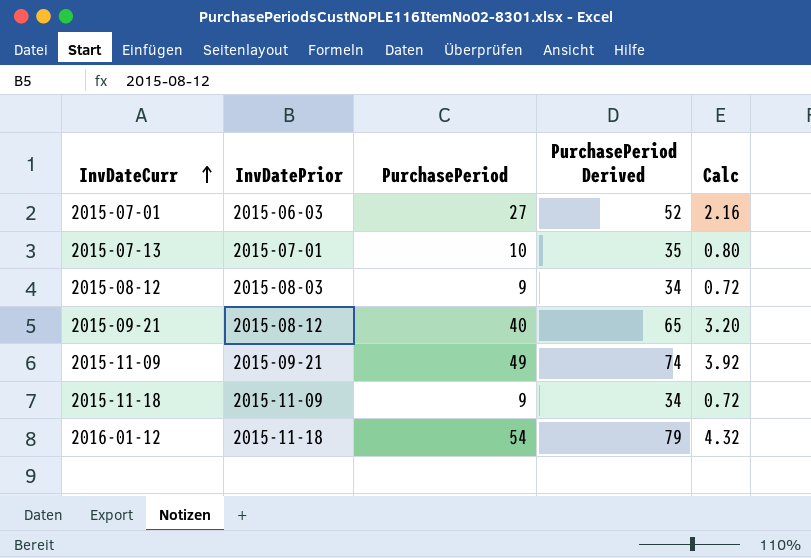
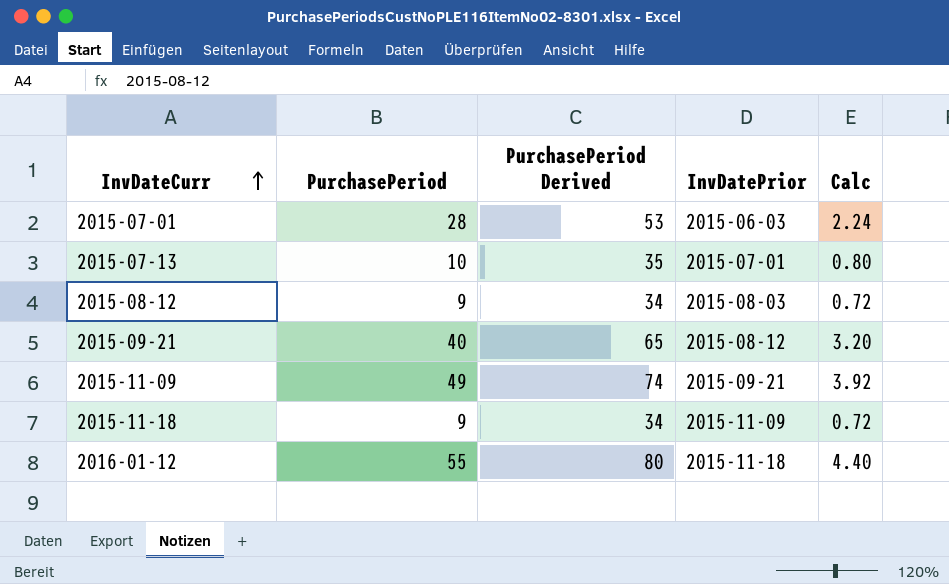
column InvDatePrior | position: 2 -> 4
2015-07-01 | PurchasePeriod: 27 -> 28
2015-07-01 | PurchasePeriod Derived: 52 -> 53
2015-07-01 | Calc: 2.16 -> 2.24
2016-01-12 | PurchasePeriod: 54 -> 55
2016-01-12 | PurchasePeriod Derived: 79 -> 80
2016-01-12 | Calc: 4.32 -> 4.40

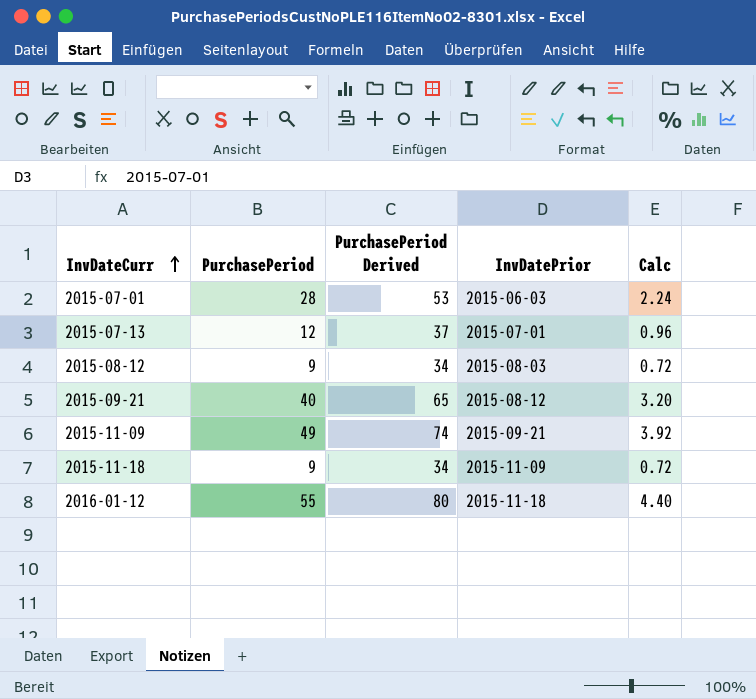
2015-07-13 | PurchasePeriod: 10 -> 12
2015-07-13 | PurchasePeriod Derived: 35 -> 37
2015-07-13 | Calc: 0.80 -> 0.96

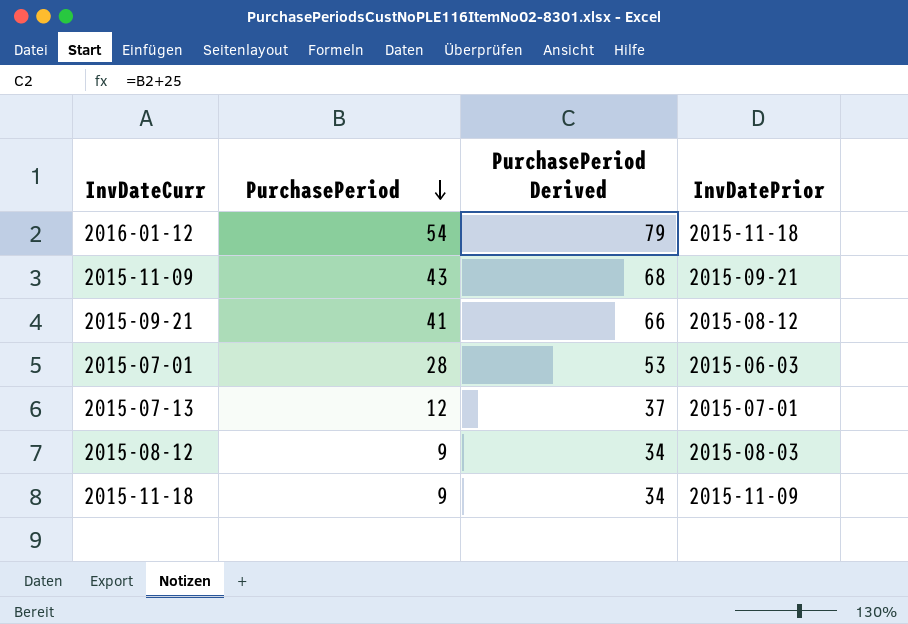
row order: InvDateCurr ascending -> PurchasePeriod descending
column Calc | formula: [PurchasePeriod] * 0.08 -> none
2016-01-12 | PurchasePeriod: 55 -> 54
2016-01-12 | PurchasePeriod Derived: 80 -> 79
2015-11-09 | PurchasePeriod: 49 -> 43
2015-11-09 | PurchasePeriod Derived: 74 -> 68
2015-09-21 | PurchasePeriod: 40 -> 41
2015-09-21 | PurchasePeriod Derived: 65 -> 66

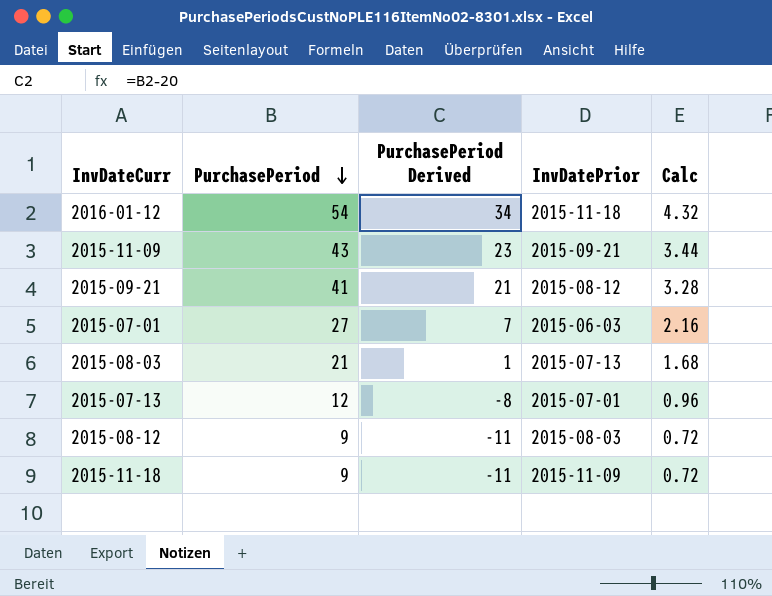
column PurchasePeriod Derived | formula: [PurchasePeriod] + 25 -> [PurchasePeriod] - 20
column Calc | formula: none -> [PurchasePeriod] * 0.08
2015-07-01 | PurchasePeriod: 28 -> 27
row 2015-08-03: none -> 21 | 1 | 2015-07-13 | 1.68

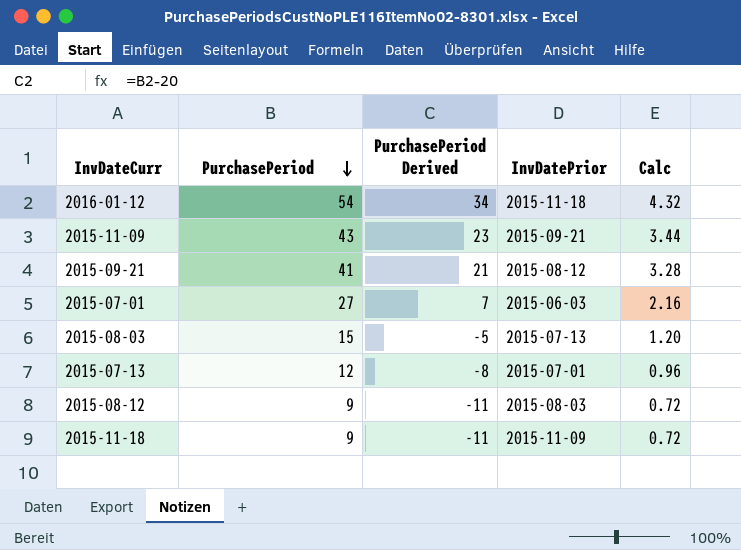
2015-08-03 | PurchasePeriod: 21 -> 15
2015-08-03 | PurchasePeriod Derived: 1 -> -5
2015-08-03 | Calc: 1.68 -> 1.20

